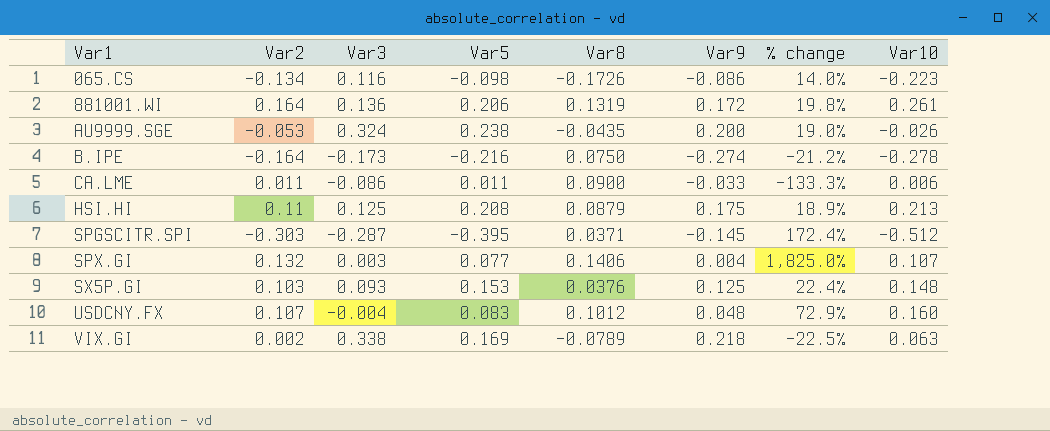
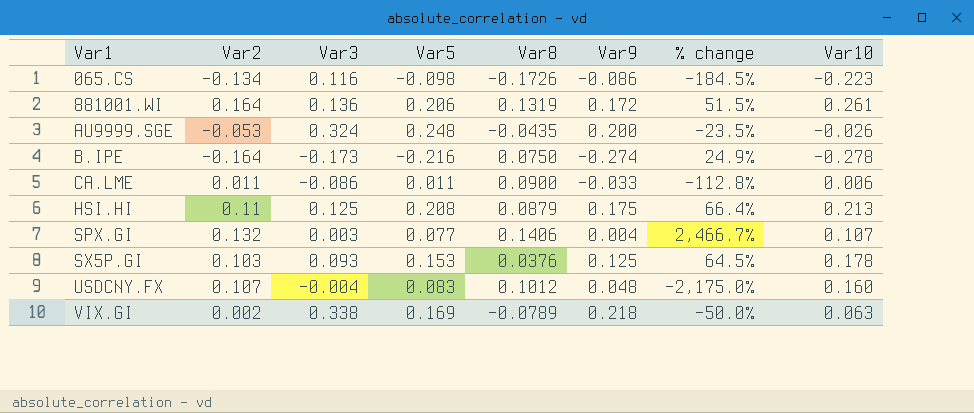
column % change | formula: ([Var5] - [Var9]) / [Var9] -> ([Var5] - [Var3]) / [Var3]
row SPGSCITR.SPI: -0.303 | -0.287 | -0.395 | 0.0371 | -0.145 | 172.4% | -0.512 -> none
AU9999.SGE | Var5: 0.238 -> 0.248
SX5P.GI | Var10: 0.148 -> 0.178

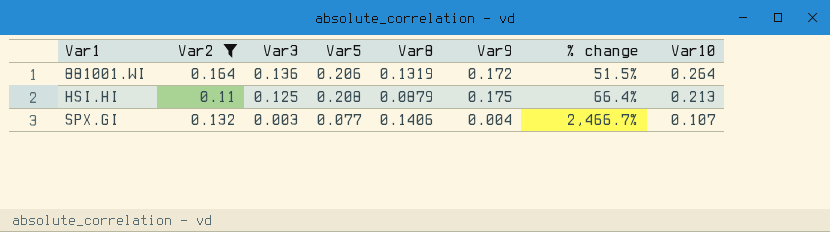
filter: none -> Var2 >= 0.11
881001.WI | Var10: 0.261 -> 0.264

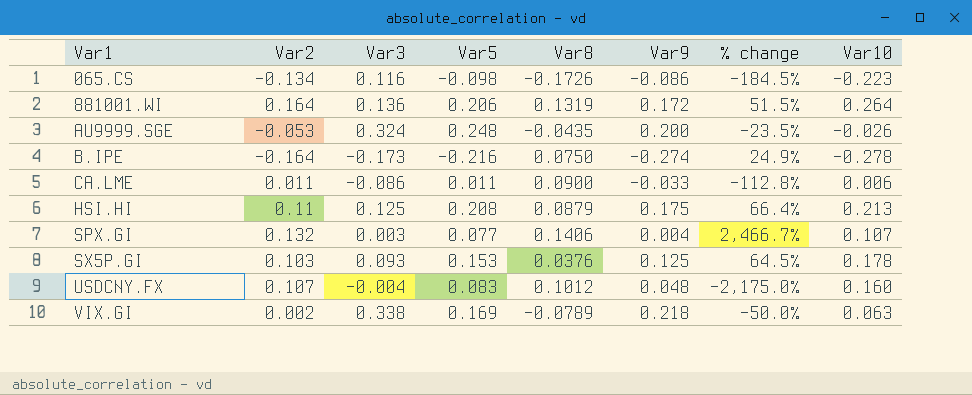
filter: Var2 >= 0.11 -> none

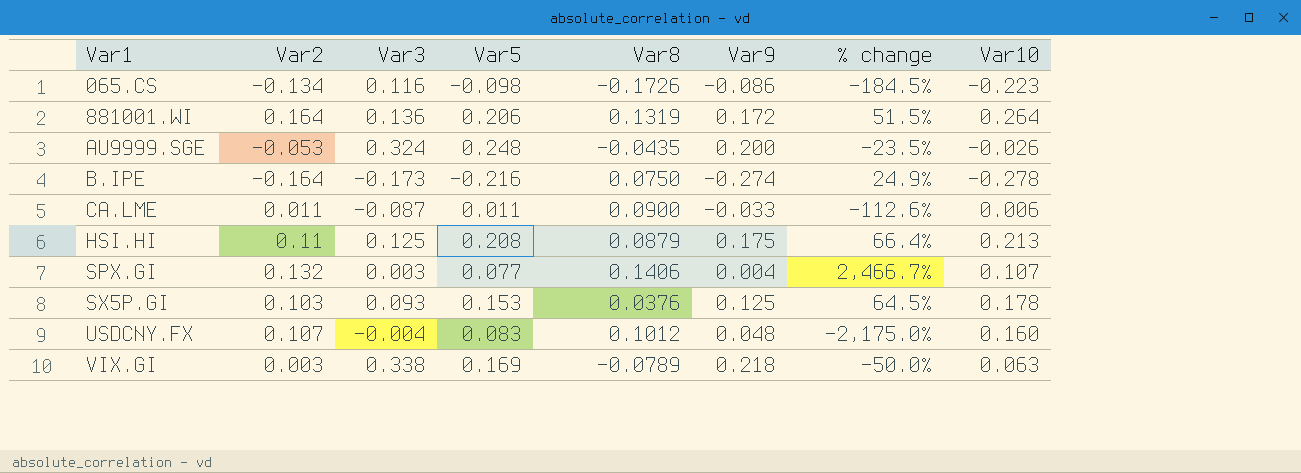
CA.LME | Var3: -0.086 -> -0.087
CA.LME | % change: -112.8% -> -112.6%
VIX.GI | Var2: 0.002 -> 0.003

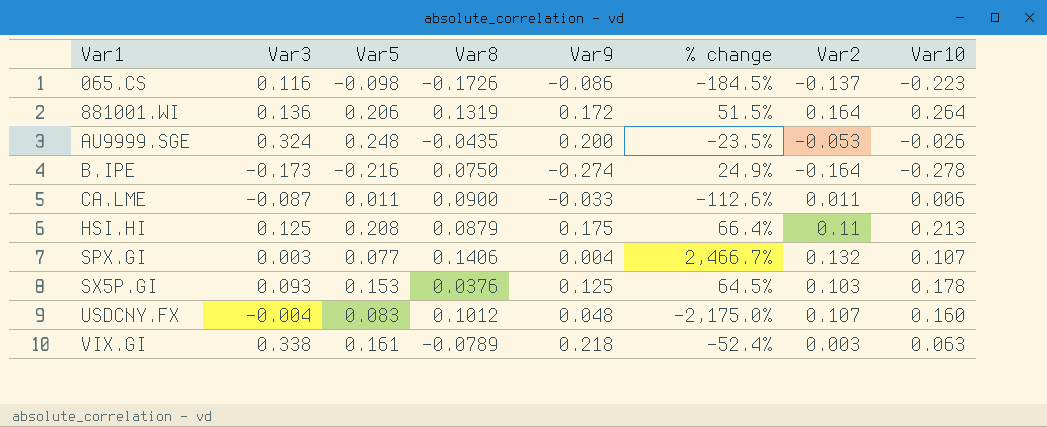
column Var2 | position: 2 -> 7
065.CS | Var2: -0.134 -> -0.137
VIX.GI | Var5: 0.169 -> 0.161
VIX.GI | % change: -50.0% -> -52.4%

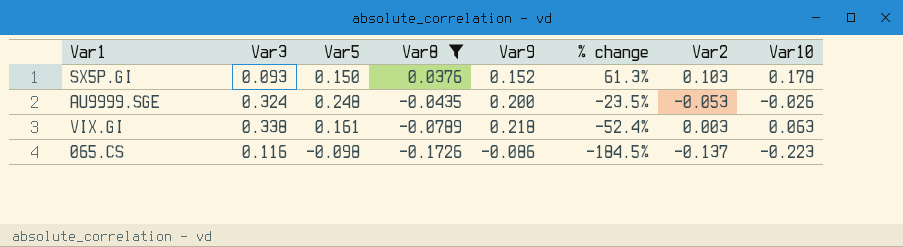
filter: none -> Var8 <= 0.0376
row order: Var1 ascending -> Var8 descending
SX5P.GI | Var5: 0.153 -> 0.150
SX5P.GI | Var9: 0.125 -> 0.152
SX5P.GI | % change: 64.5% -> 61.3%

